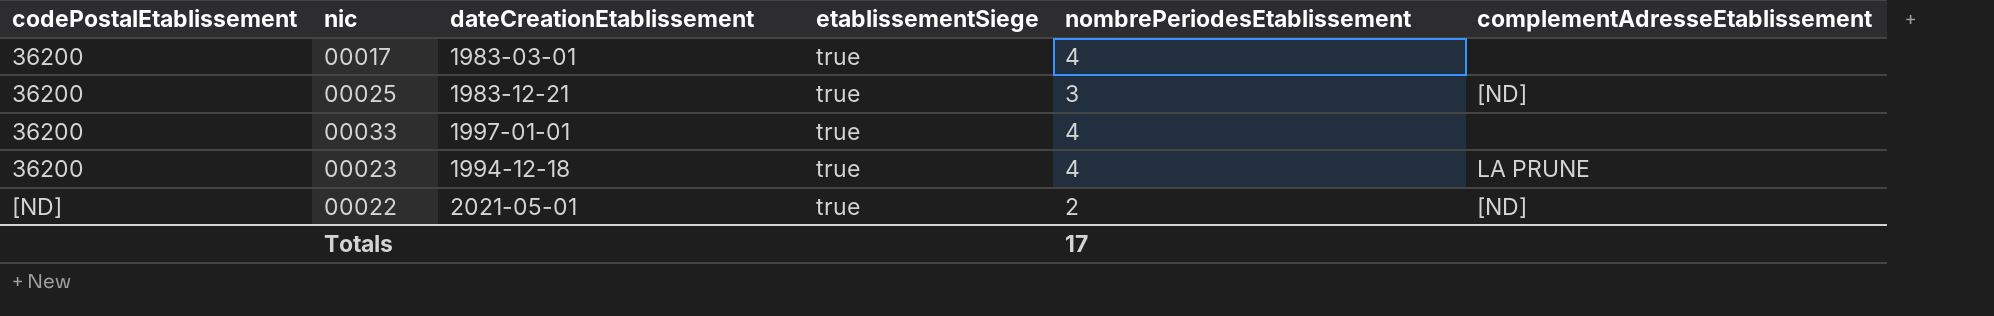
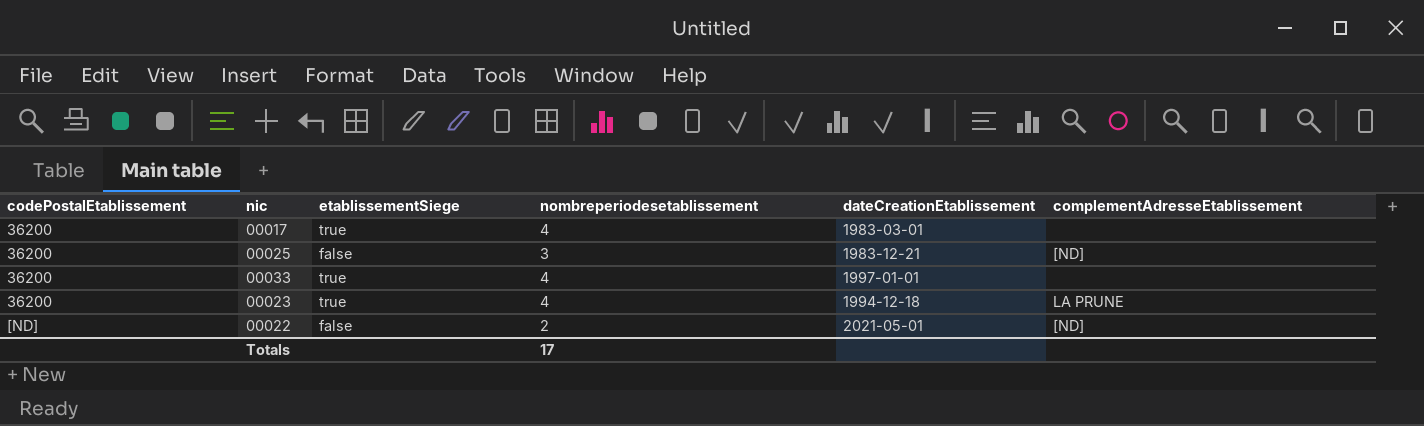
column name: nombrePeriodesEtablissement -> nombreperiodesetablissement
column dateCreationEtablissement | position: 3 -> 5
00025 | etablissementSiege: true -> false
00022 | etablissementSiege: true -> false

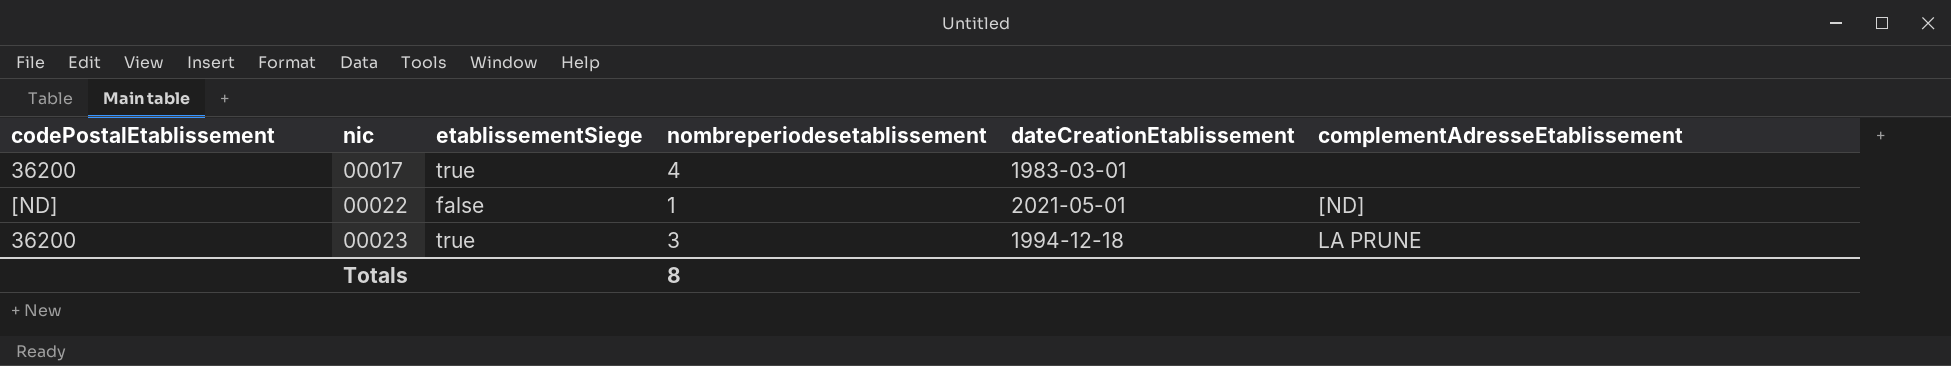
row order: codePostalEtablissement ascending -> nic ascending
row 00025: 36200 | false | 3 | 1983-12-21 | [ND] -> none
row 00033: 36200 | true | 4 | 1997-01-01 | none -> none
00022 | nombreperiodesetablissement: 2 -> 1
00023 | nombreperiodesetablissement: 4 -> 3
Totals | nombreperiodesetablissement: 17 -> 8

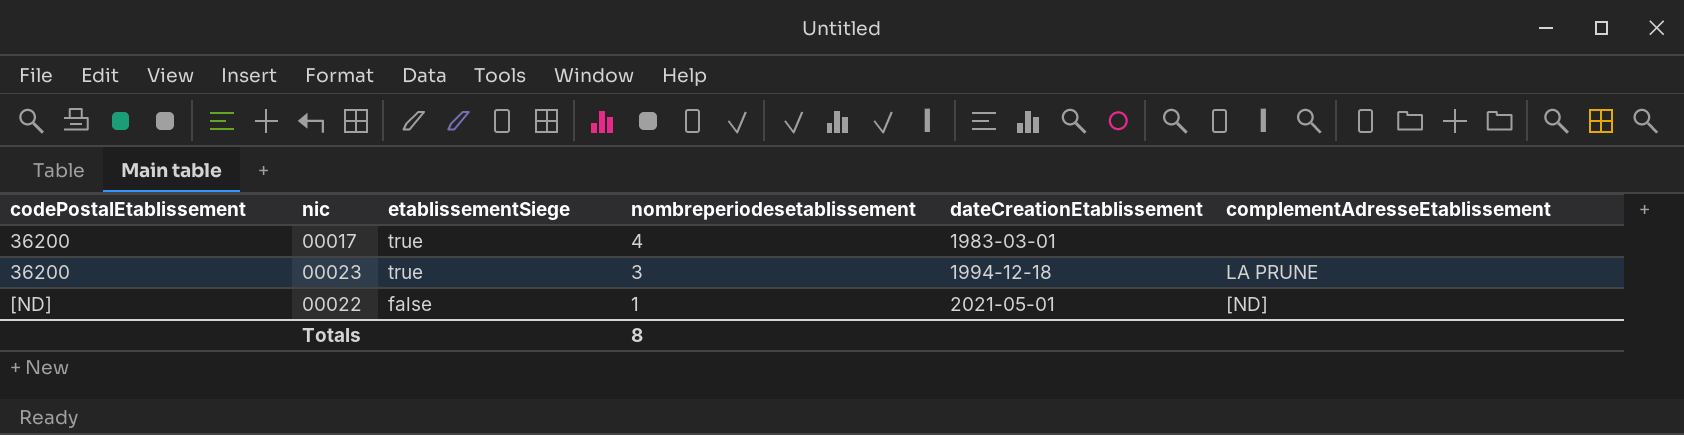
row order: nic ascending -> codePostalEtablissement ascending

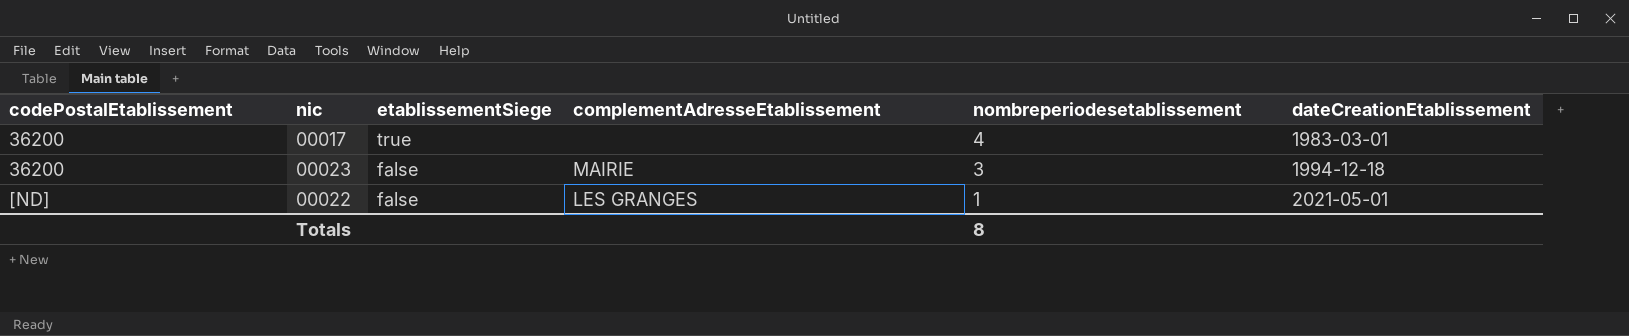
column complementAdresseEtablissement | position: 6 -> 4
00023 | etablissementSiege: true -> false
00023 | complementAdresseEtablissement: LA PRUNE -> MAIRIE
00022 | complementAdresseEtablissement: [ND] -> LES GRANGES

